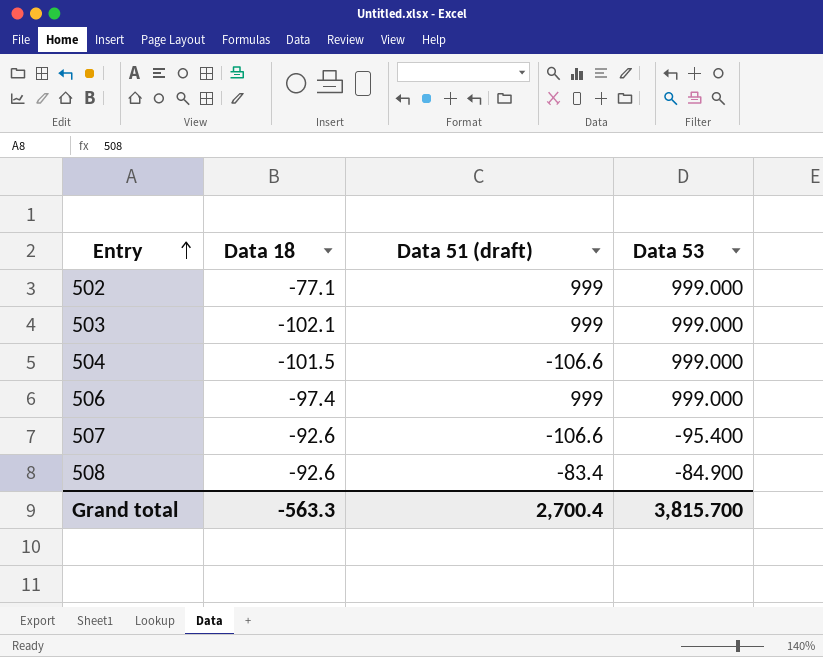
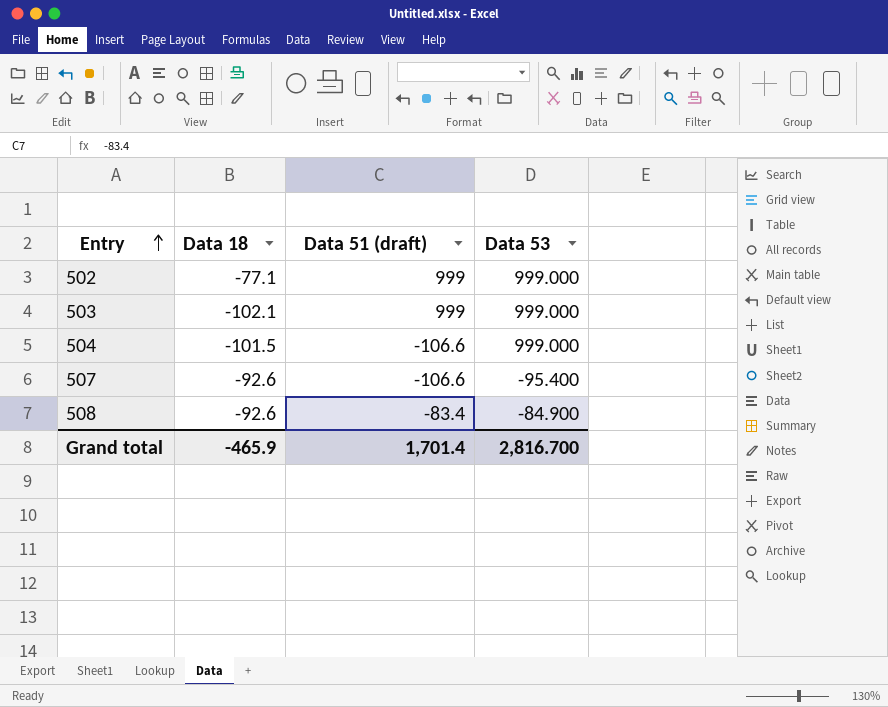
row 506: -97.4 | 999 | 999.000 -> none
Grand total | Data 18: -563.3 -> -465.9
Grand total | Data 51 (draft): 2,700.4 -> 1,701.4
Grand total | Data 53: 3,815.700 -> 2,816.700

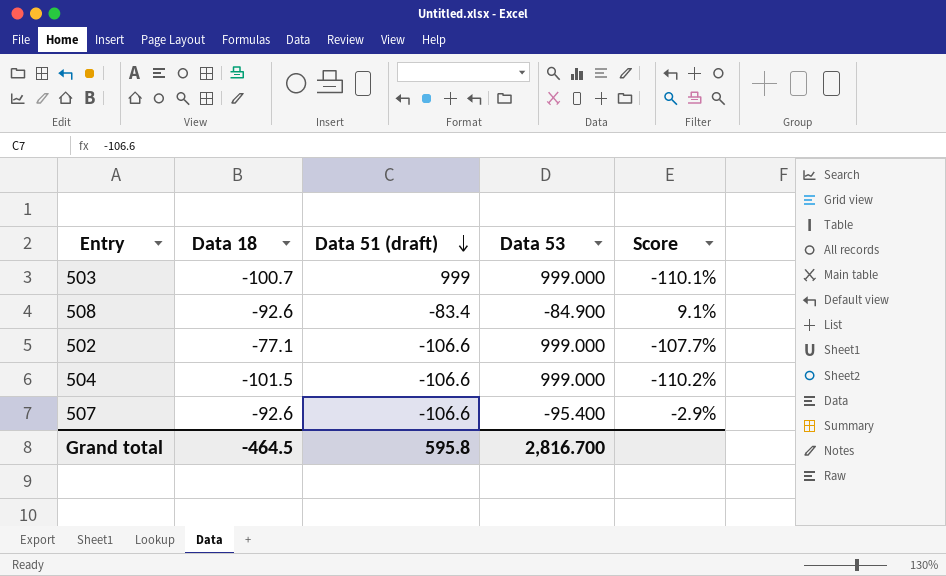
row order: Entry ascending -> Data 51 (draft) descending
column Score | formula: none -> ([Data 18] - [Data 53]) / [Data 53]
503 | Data 18: -102.1 -> -100.7
502 | Data 51 (draft): 999 -> -106.6
Grand total | Data 18: -465.9 -> -464.5
Grand total | Data 51 (draft): 1,701.4 -> 595.8

